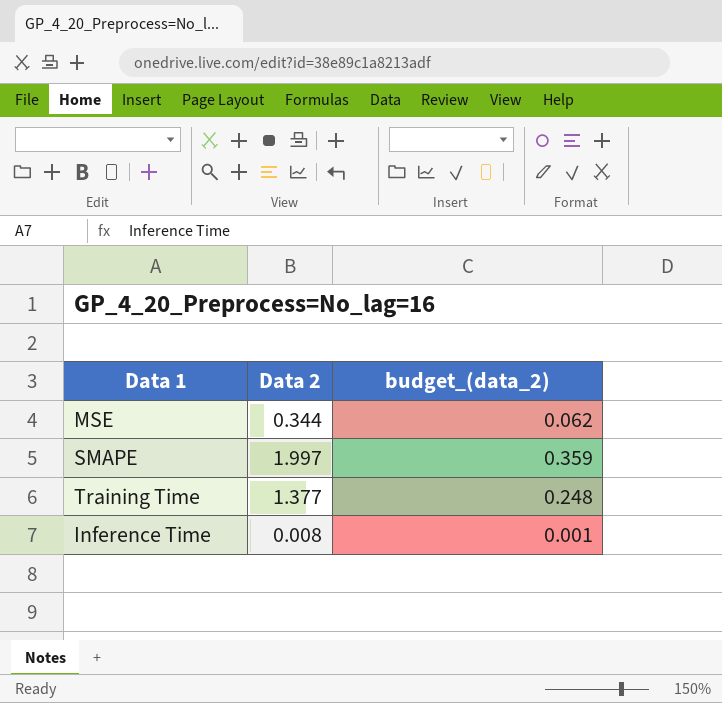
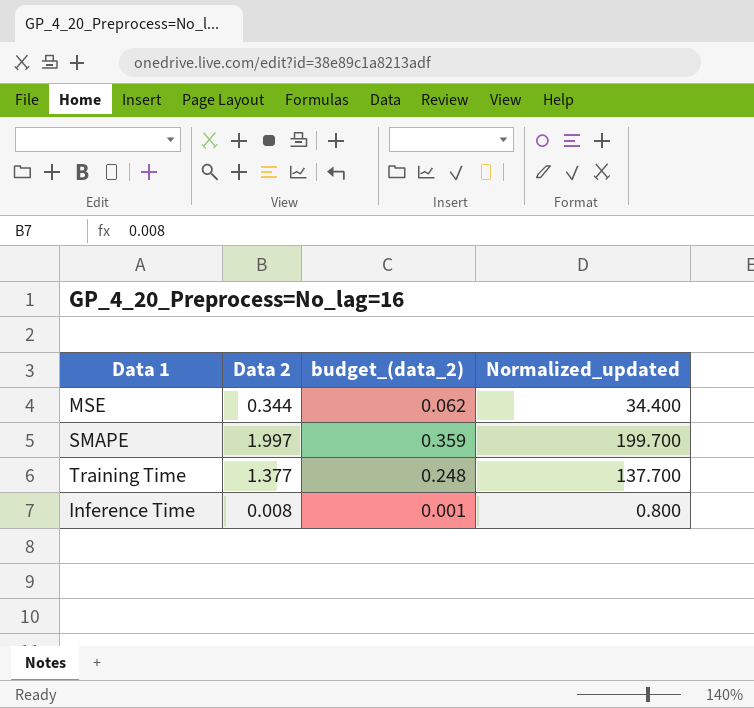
column Normalized_updated | formula: none -> [Data 2] * 100

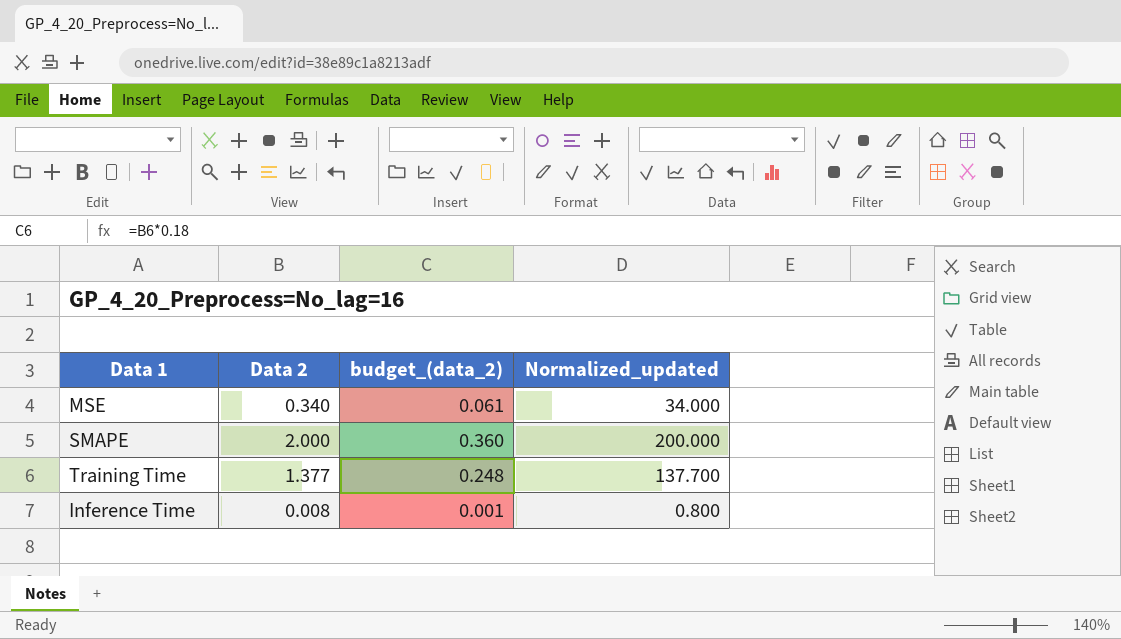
MSE | Data 2: 0.344 -> 0.340
MSE | budget_(data_2): 0.062 -> 0.061
MSE | Normalized_updated: 34.400 -> 34.000
SMAPE | Data 2: 1.997 -> 2.000
SMAPE | budget_(data_2): 0.359 -> 0.360
SMAPE | Normalized_updated: 199.700 -> 200.000

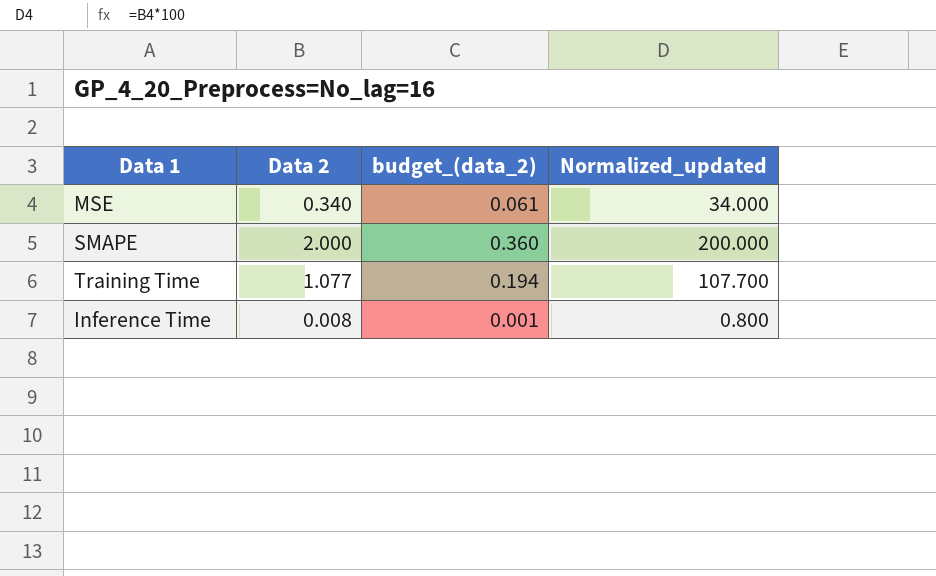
Training Time | Data 2: 1.377 -> 1.077
Training Time | budget_(data_2): 0.248 -> 0.194
Training Time | Normalized_updated: 137.700 -> 107.700

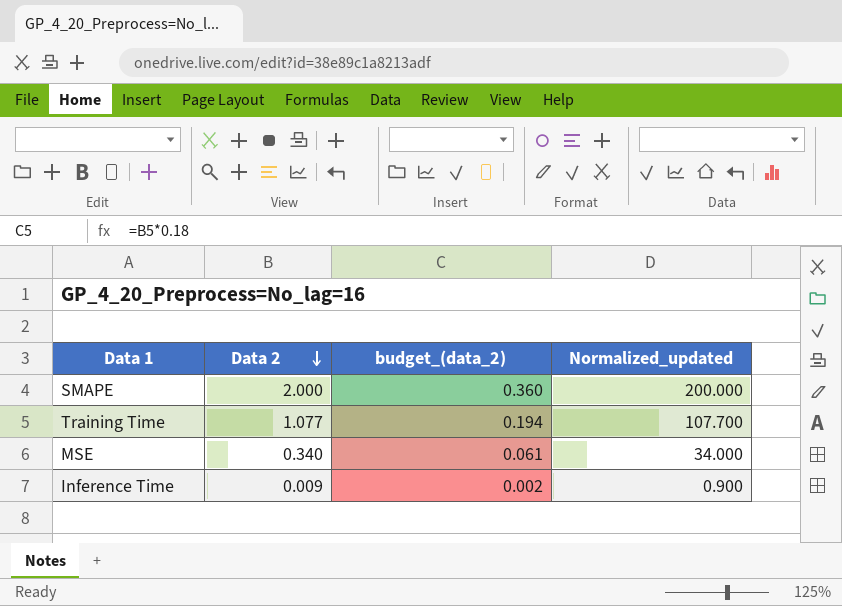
row order: none -> Data 2 descending
Inference Time | Data 2: 0.008 -> 0.009
Inference Time | budget_(data_2): 0.001 -> 0.002
Inference Time | Normalized_updated: 0.800 -> 0.900

